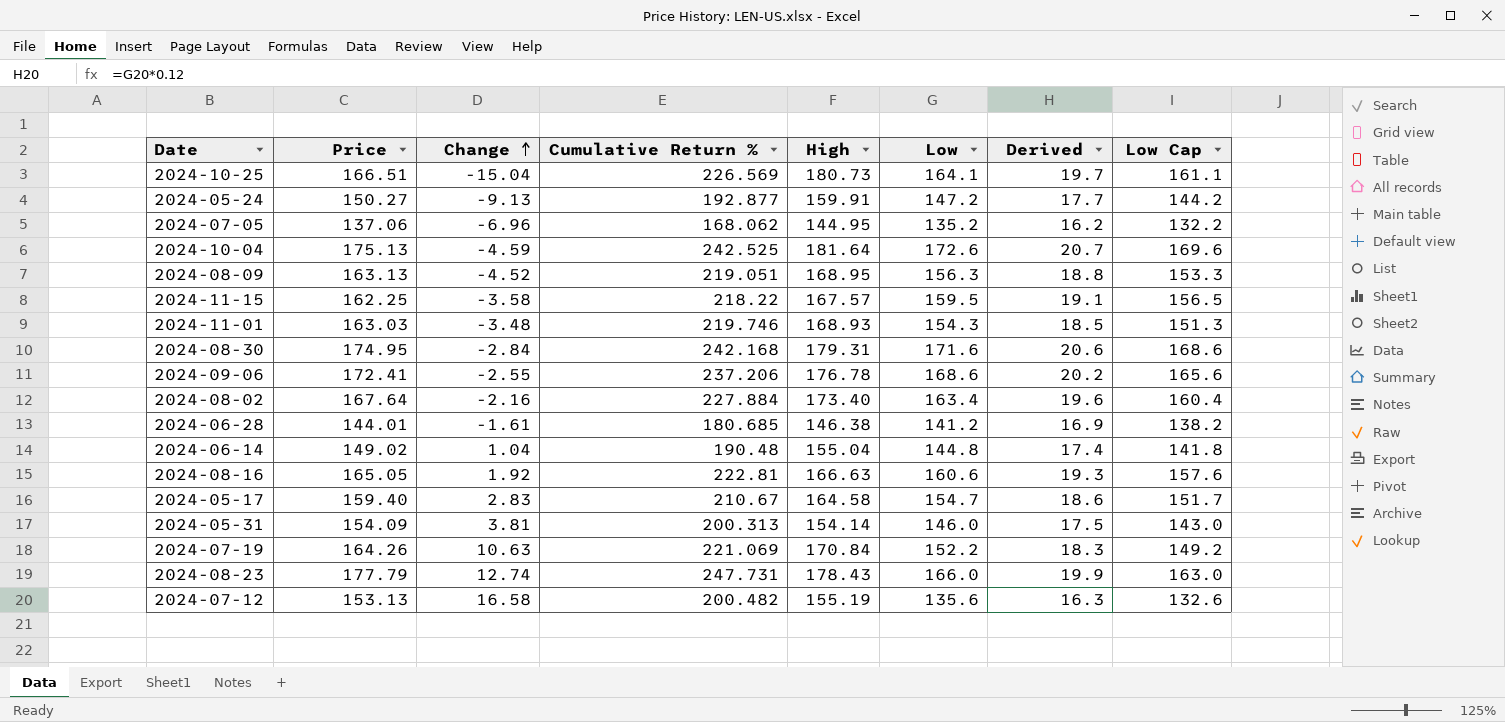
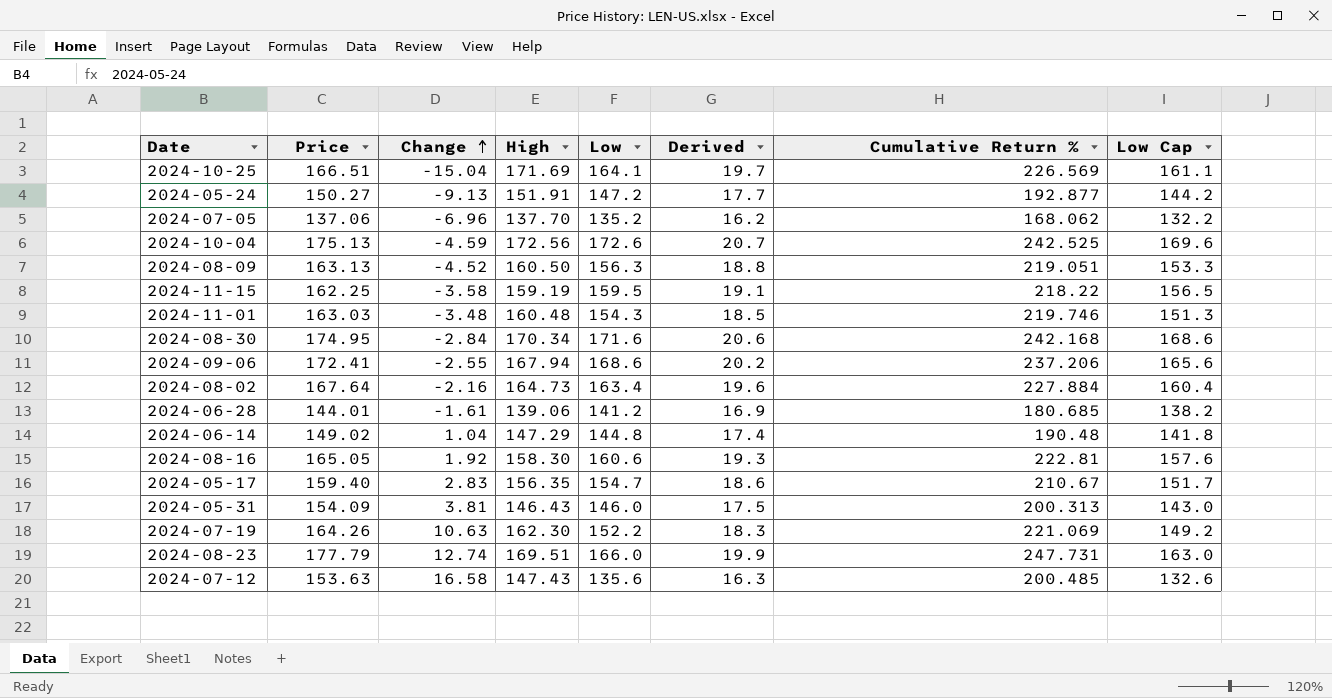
column Cumulative Return % | position: 4 -> 7
2024-10-25 | High: 180.73 -> 171.69
2024-05-24 | High: 159.91 -> 151.91
2024-07-05 | High: 144.95 -> 137.70
2024-10-04 | High: 181.64 -> 172.56
2024-08-09 | High: 168.95 -> 160.50
2024-11-15 | High: 167.57 -> 159.19
2024-11-01 | High: 168.93 -> 160.48
2024-08-30 | High: 179.31 -> 170.34
2024-09-06 | High: 176.78 -> 167.94
2024-08-02 | High: 173.40 -> 164.73
2024-06-28 | High: 146.38 -> 139.06
2024-06-14 | High: 155.04 -> 147.29
2024-08-16 | High: 166.63 -> 158.30
2024-05-17 | High: 164.58 -> 156.35
2024-05-31 | High: 154.14 -> 146.43
2024-07-19 | High: 170.84 -> 162.30
2024-08-23 | High: 178.43 -> 169.51
2024-07-12 | Price: 153.13 -> 153.63
2024-07-12 | High: 155.19 -> 147.43
2024-07-12 | Cumulative Return %: 200.482 -> 200.485

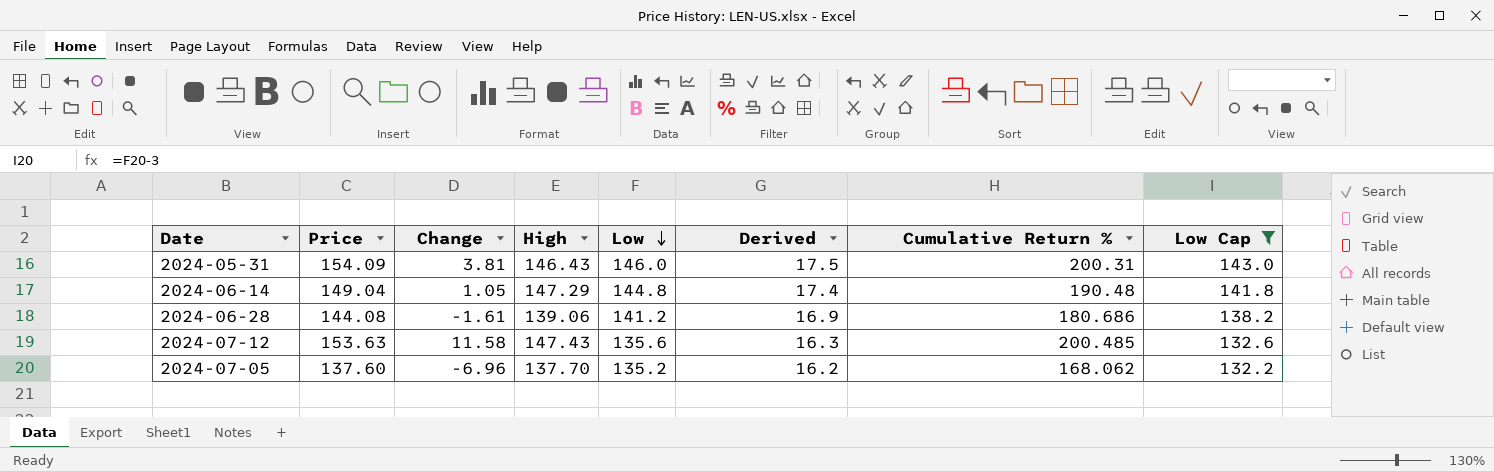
filter: none -> Low Cap <= 143.0
row order: Change ascending -> Low descending
2024-05-31 | Cumulative Return %: 200.313 -> 200.31
2024-06-14 | Price: 149.02 -> 149.04
2024-06-14 | Change: 1.04 -> 1.05
2024-06-28 | Price: 144.01 -> 144.08
2024-06-28 | Cumulative Return %: 180.685 -> 180.686
2024-07-12 | Change: 16.58 -> 11.58
2024-07-05 | Price: 137.06 -> 137.60

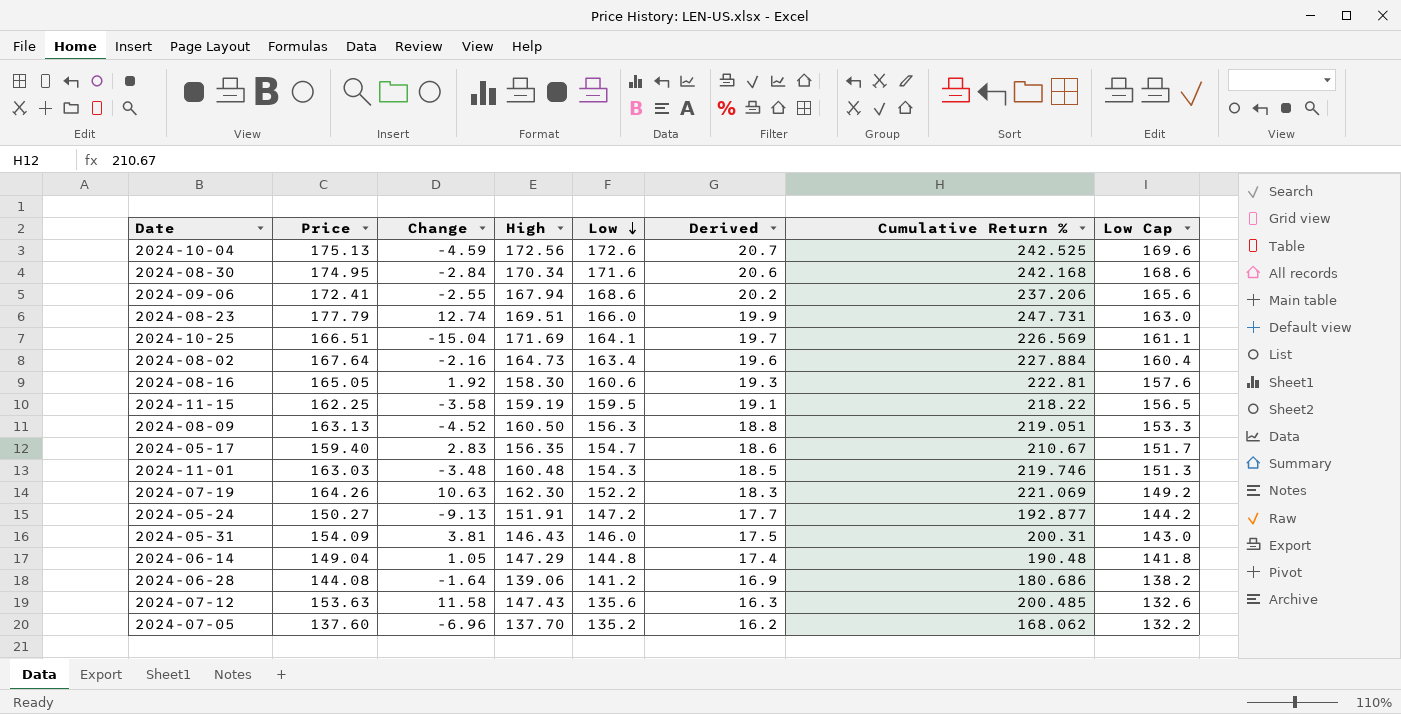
filter: Low Cap <= 143.0 -> none
2024-06-28 | Change: -1.61 -> -1.64

